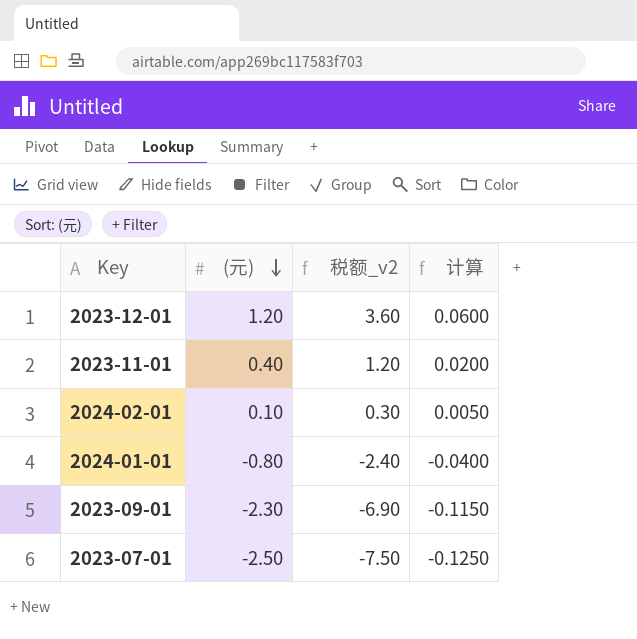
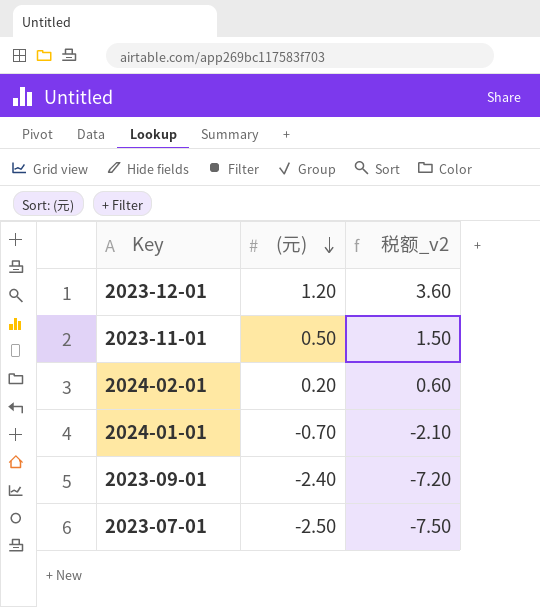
column 计算 | formula: [(元)] * 0.05 -> none
2023-11-01 | (元): 0.40 -> 0.50
2023-11-01 | 税额_v2: 1.20 -> 1.50
2024-02-01 | (元): 0.10 -> 0.20
2024-02-01 | 税额_v2: 0.30 -> 0.60
2024-01-01 | (元): -0.80 -> -0.70
2024-01-01 | 税额_v2: -2.40 -> -2.10
2023-09-01 | (元): -2.30 -> -2.40
2023-09-01 | 税额_v2: -6.90 -> -7.20

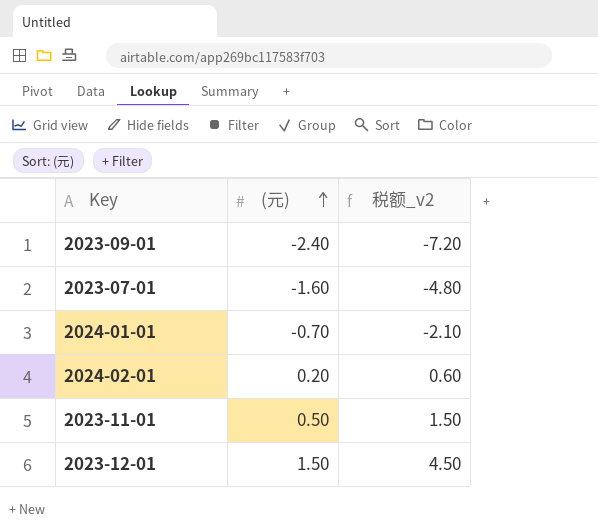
row order: (元) descending -> (元) ascending
2023-07-01 | (元): -2.50 -> -1.60
2023-07-01 | 税额_v2: -7.50 -> -4.80
2023-12-01 | (元): 1.20 -> 1.50
2023-12-01 | 税额_v2: 3.60 -> 4.50

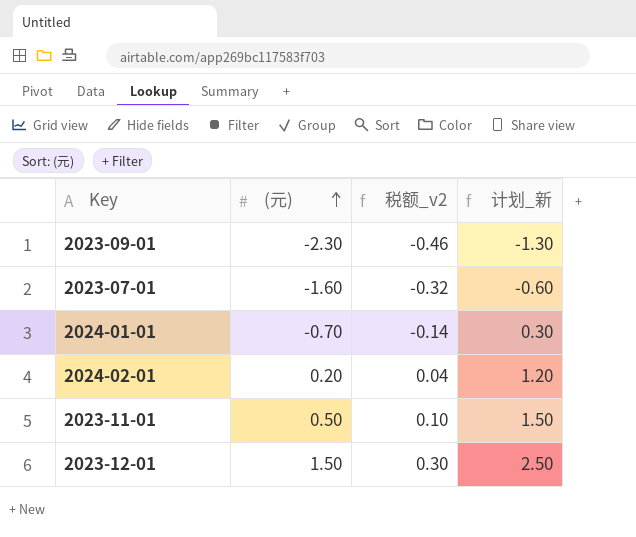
column 税额_v2 | formula: [(元)] * 3 -> [(元)] * 0.2
column 计划_新 | formula: none -> [(元)] + 1
2023-09-01 | (元): -2.40 -> -2.30

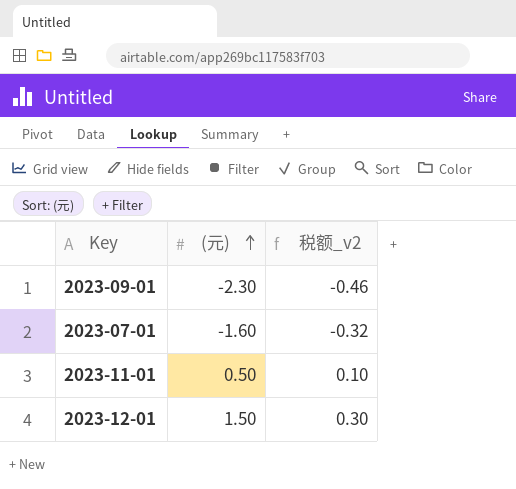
column 计划_新 | formula: [(元)] + 1 -> none
row 2024-01-01: -0.70 | -0.14 | 0.30 -> none
row 2024-02-01: 0.20 | 0.04 | 1.20 -> none

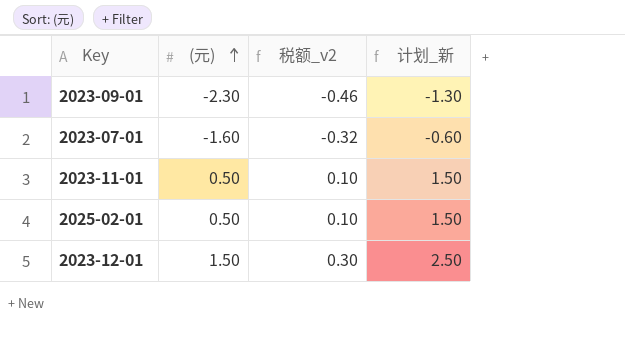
column 计划_新 | formula: none -> [(元)] + 1
row 2025-02-01: none -> 0.50 | 0.10 | 1.50

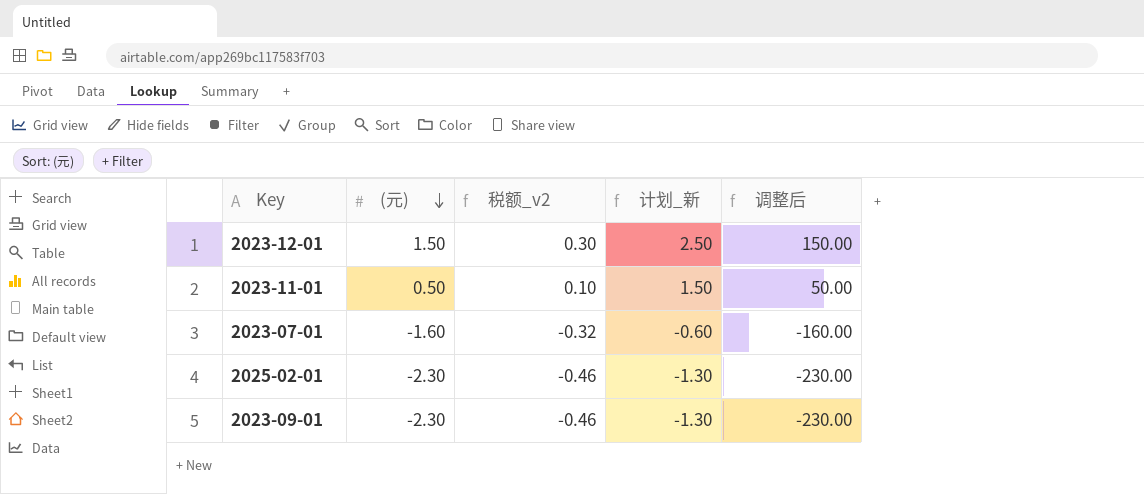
row order: (元) ascending -> (元) descending
column 调整后 | formula: none -> [(元)] * 100
2025-02-01 | (元): 0.50 -> -2.30
2025-02-01 | 税额_v2: 0.10 -> -0.46
2025-02-01 | 计划_新: 1.50 -> -1.30

